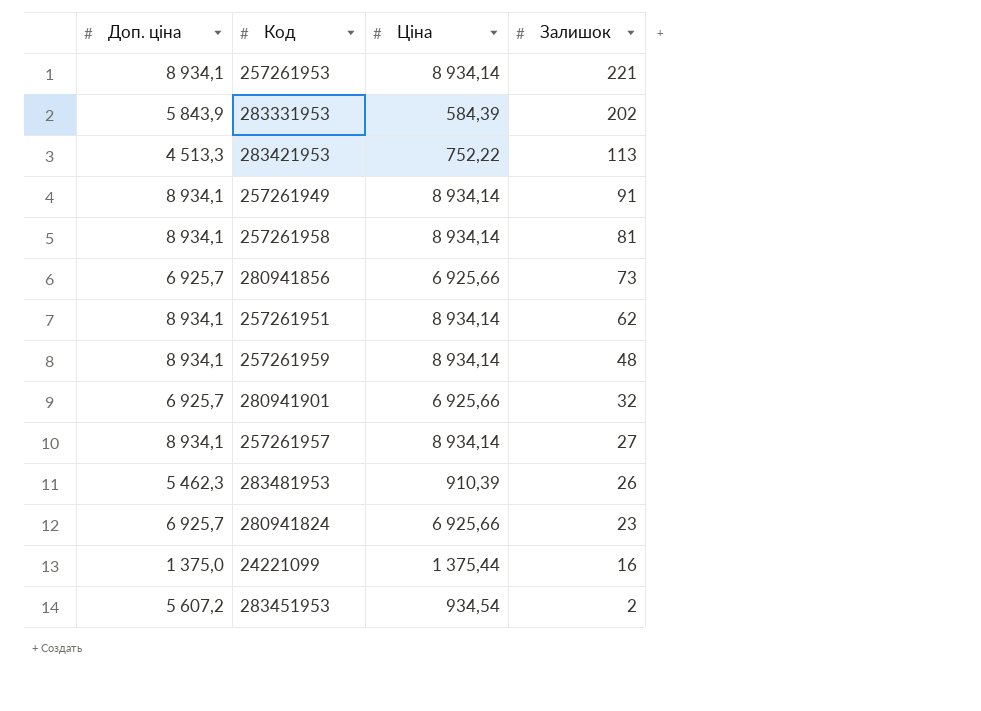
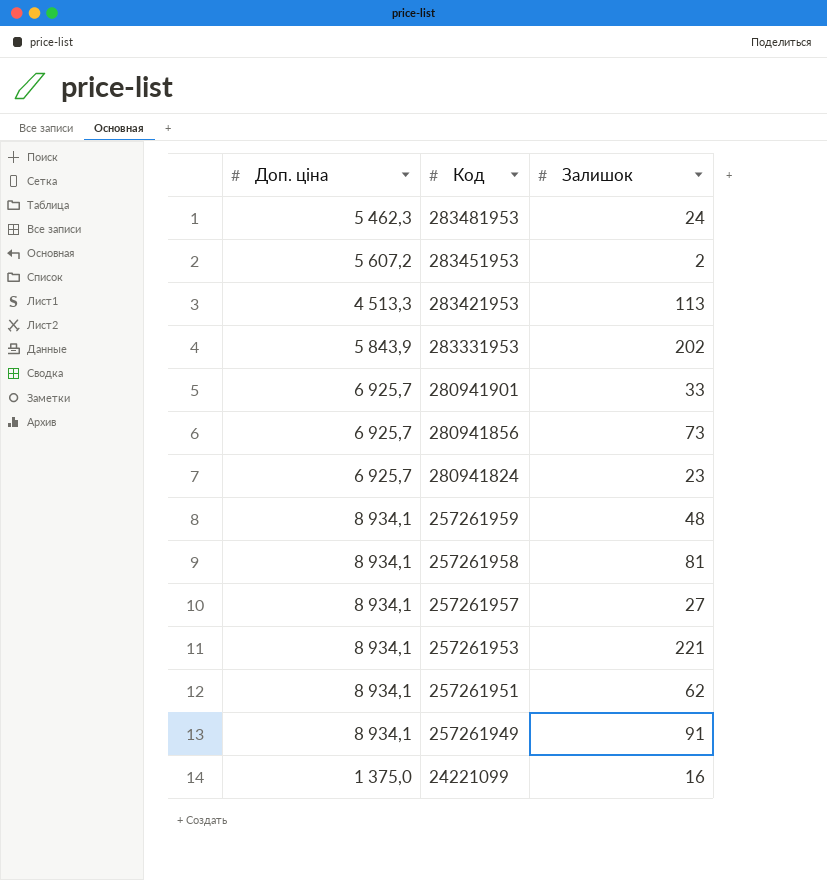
row order: Залишок descending -> Код descending
column Ціна | position: 3 -> none
283481953 | Залишок: 26 -> 24
280941901 | Залишок: 32 -> 33

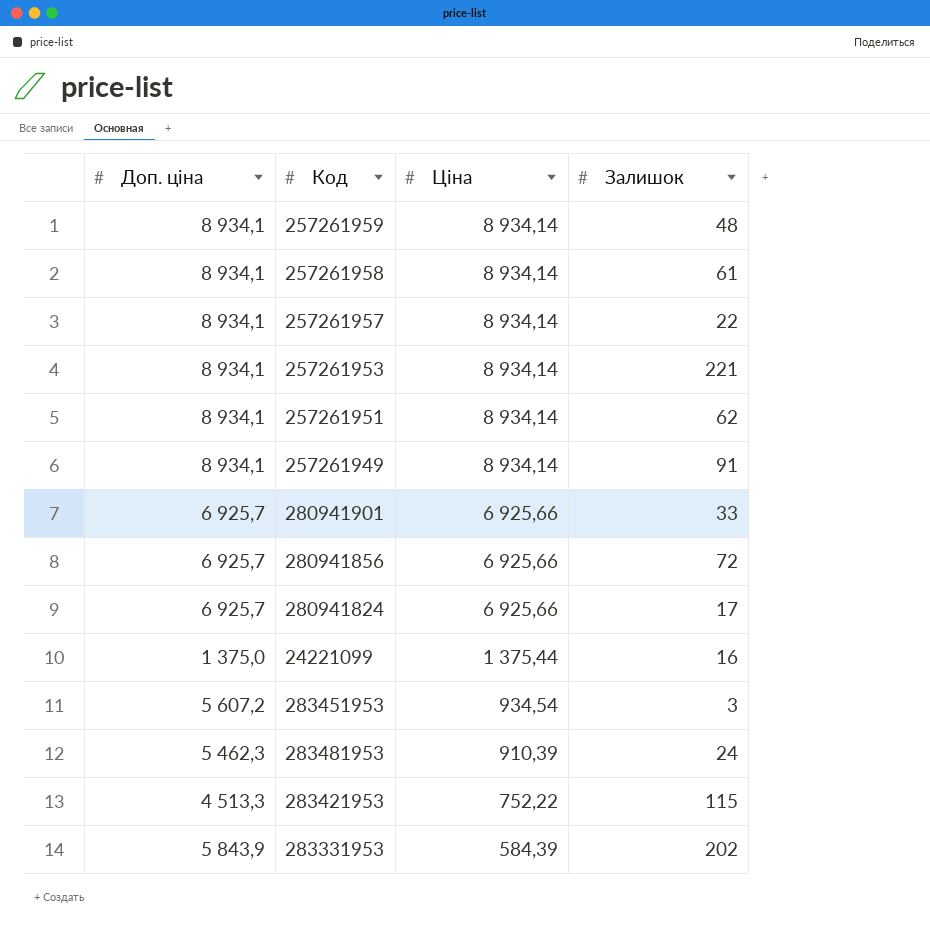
row order: Код descending -> Ціна descending
column Ціна | position: none -> 3
257261958 | Залишок: 81 -> 61
257261957 | Залишок: 27 -> 22
280941856 | Залишок: 73 -> 72
280941824 | Залишок: 23 -> 17
283451953 | Залишок: 2 -> 3
283421953 | Залишок: 113 -> 115

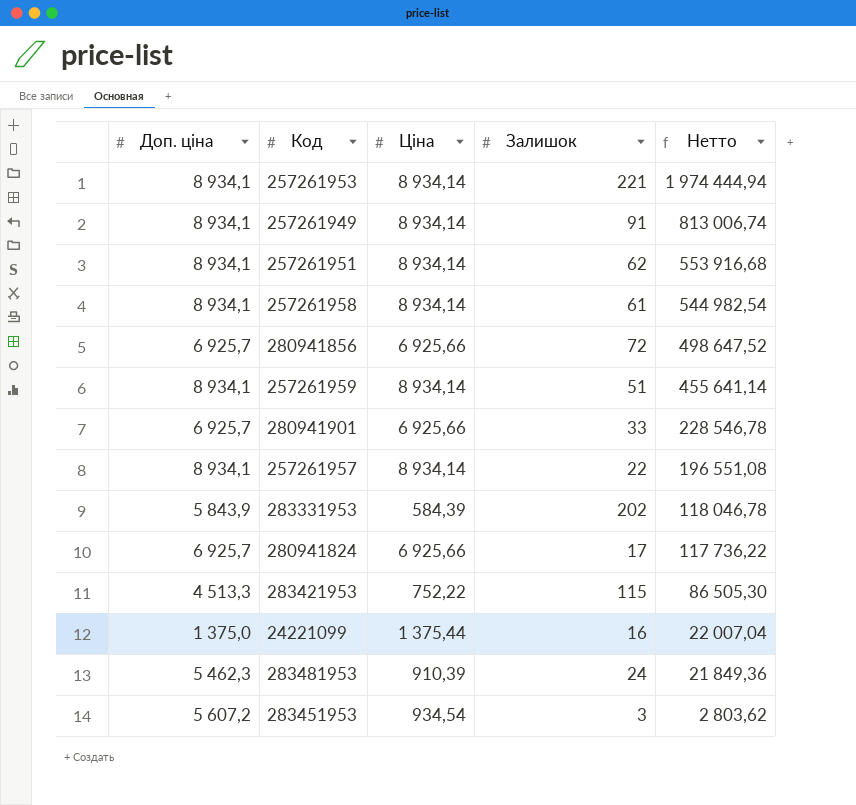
row order: Ціна descending -> Нетто descending
column Нетто | formula: none -> [Ціна] * [Залишок]
257261959 | Залишок: 48 -> 51

